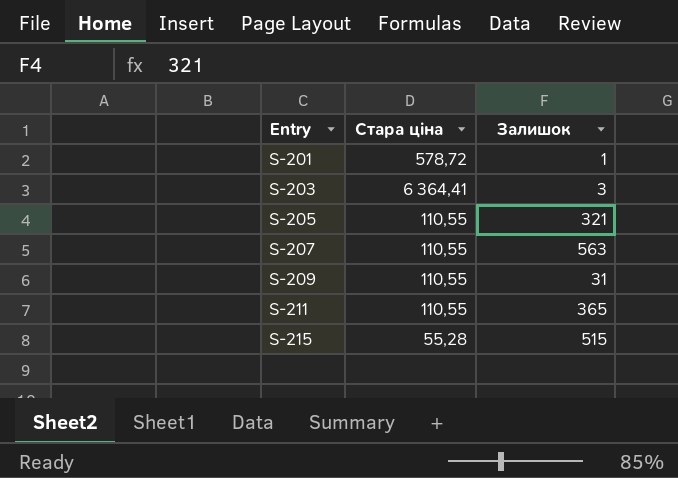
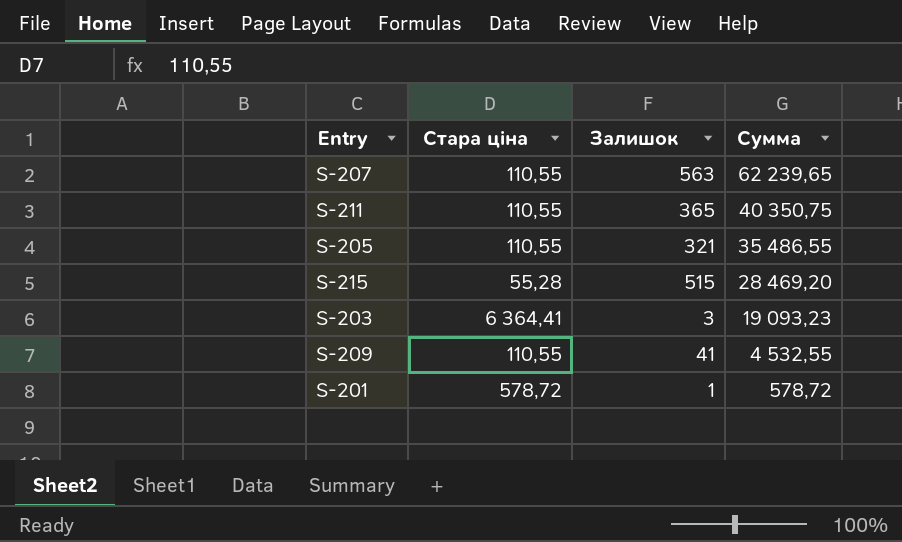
row order: Entry ascending -> Сумма descending
column Сумма | formula: none -> [Стара ціна] * [Залишок]
S-209 | Залишок: 31 -> 41

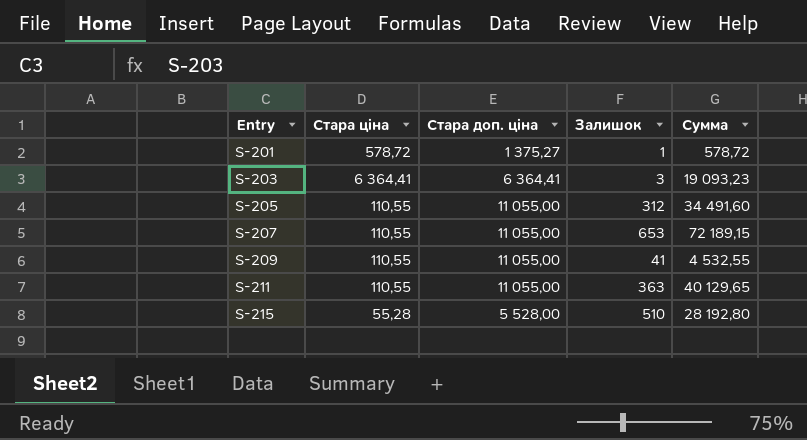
row order: Сумма descending -> Entry ascending
column Стара доп. ціна | position: none -> 3
S-205 | Залишок: 321 -> 312
S-205 | Сумма: 35 486,55 -> 34 491,60
S-207 | Залишок: 563 -> 653
S-207 | Сумма: 62 239,65 -> 72 189,15
S-211 | Залишок: 365 -> 363
S-211 | Сумма: 40 350,75 -> 40 129,65
S-215 | Залишок: 515 -> 510
S-215 | Сумма: 28 469,20 -> 28 192,80

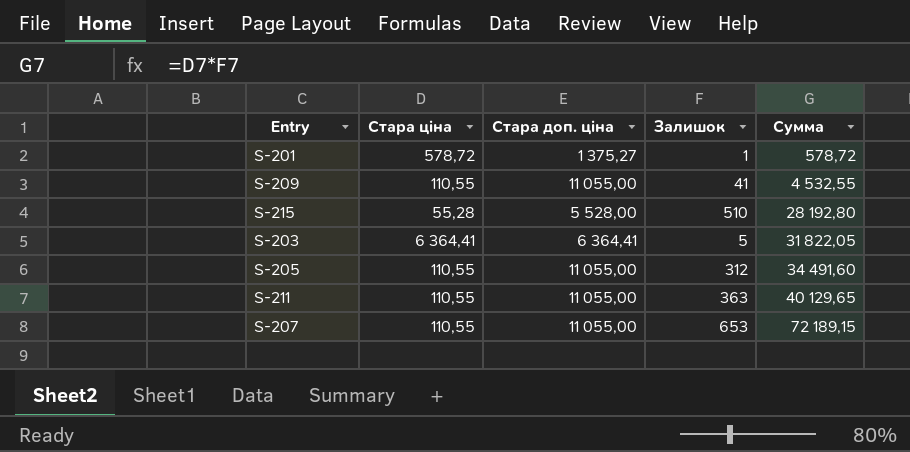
row order: Entry ascending -> Сумма ascending
S-203 | Залишок: 3 -> 5
S-203 | Сумма: 19 093,23 -> 31 822,05

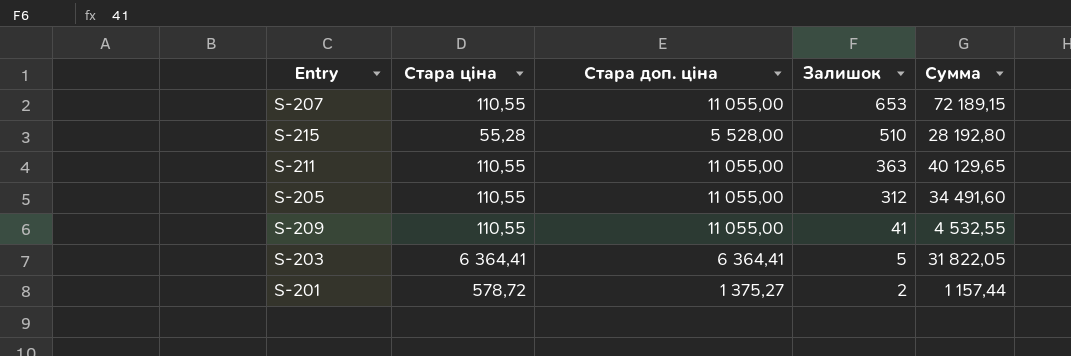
row order: Сумма ascending -> Залишок descending
S-201 | Залишок: 1 -> 2
S-201 | Сумма: 578,72 -> 1 157,44

